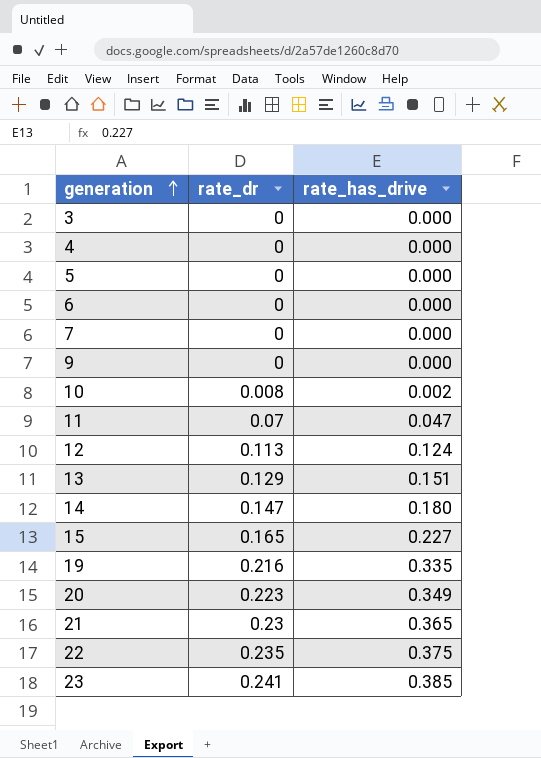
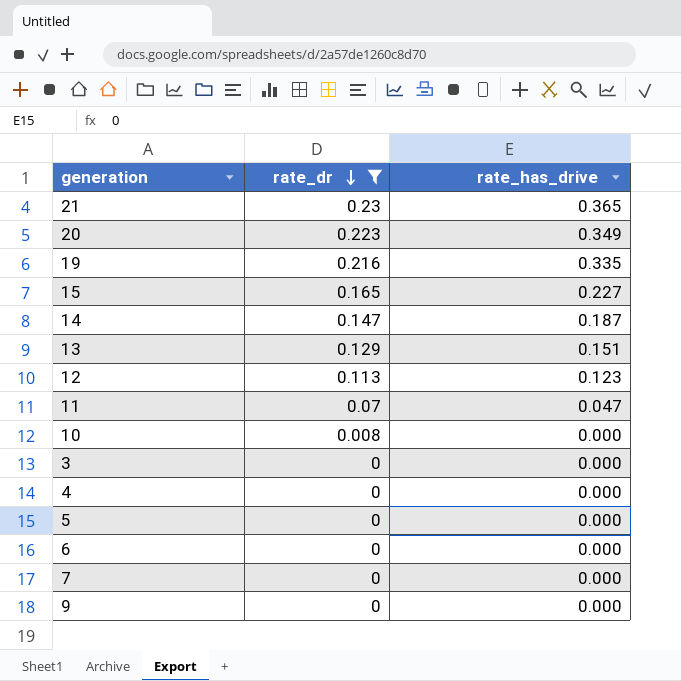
filter: none -> rate_dr <= 0.23
row order: generation ascending -> rate_dr descending
14 | rate_has_drive: 0.180 -> 0.187
12 | rate_has_drive: 0.124 -> 0.123
10 | rate_has_drive: 0.002 -> 0.000

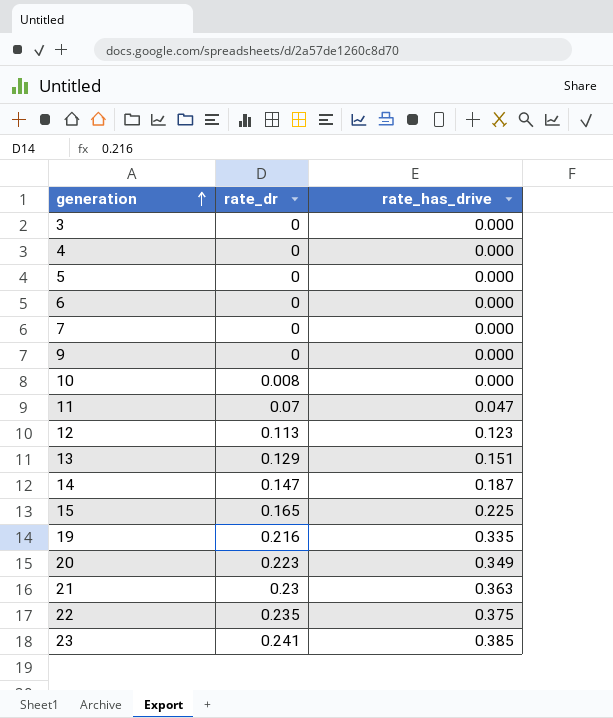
filter: rate_dr <= 0.23 -> none
row order: rate_dr descending -> generation ascending
15 | rate_has_drive: 0.227 -> 0.225
21 | rate_has_drive: 0.365 -> 0.363

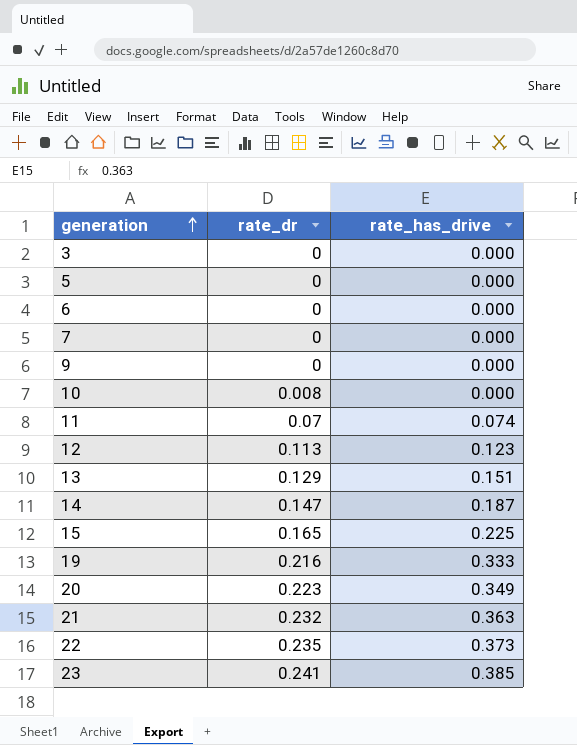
row 4: 0 | 0.000 -> none
11 | rate_has_drive: 0.047 -> 0.074
19 | rate_has_drive: 0.335 -> 0.333
21 | rate_dr: 0.23 -> 0.232
22 | rate_has_drive: 0.375 -> 0.373

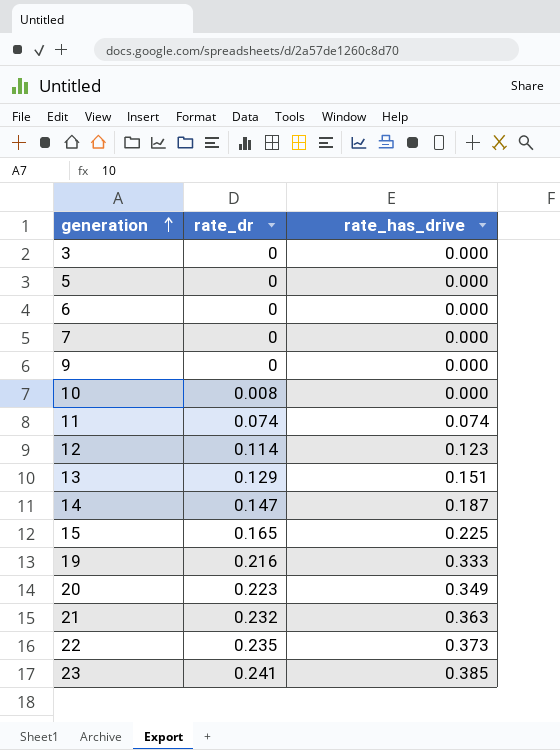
11 | rate_dr: 0.07 -> 0.074
12 | rate_dr: 0.113 -> 0.114

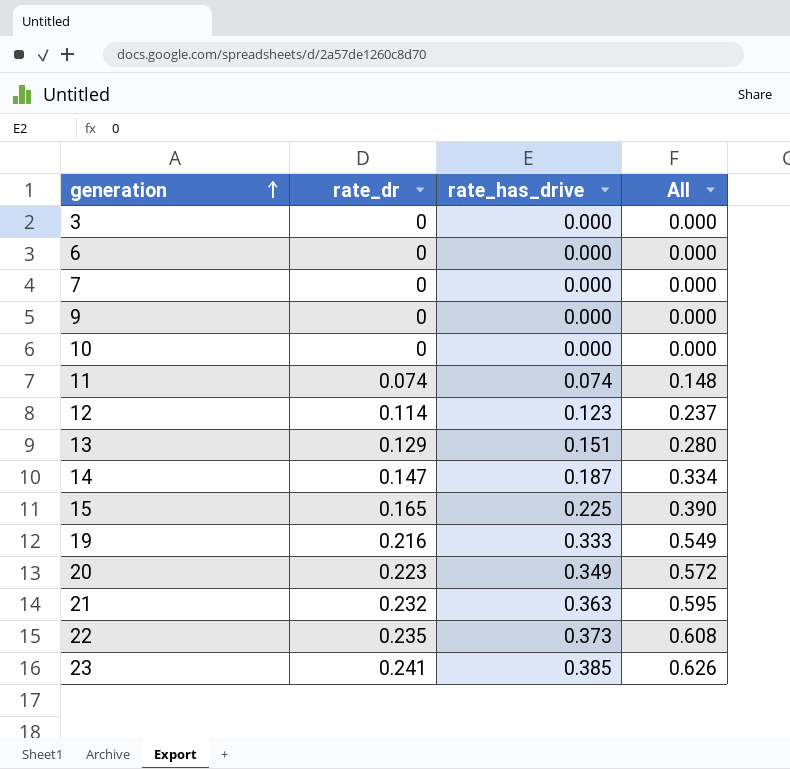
column All | formula: none -> [rate_dr] + [rate_has_drive]
row 5: 0 | 0.000 -> none
10 | rate_dr: 0.008 -> 0

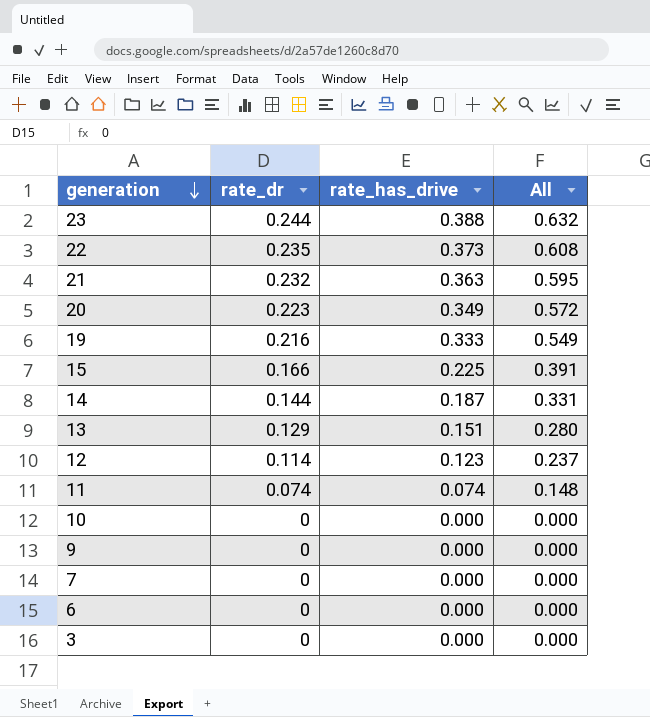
row order: generation ascending -> generation descending
23 | rate_dr: 0.241 -> 0.244
23 | rate_has_drive: 0.385 -> 0.388
23 | All: 0.626 -> 0.632
15 | rate_dr: 0.165 -> 0.166
15 | All: 0.390 -> 0.391
14 | rate_dr: 0.147 -> 0.144
14 | All: 0.334 -> 0.331

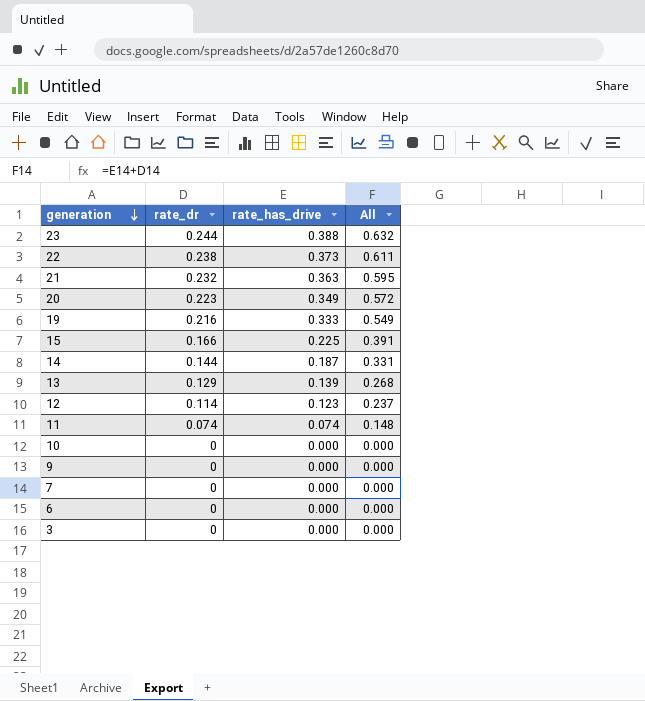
22 | rate_dr: 0.235 -> 0.238
22 | All: 0.608 -> 0.611
13 | rate_has_drive: 0.151 -> 0.139
13 | All: 0.280 -> 0.268

